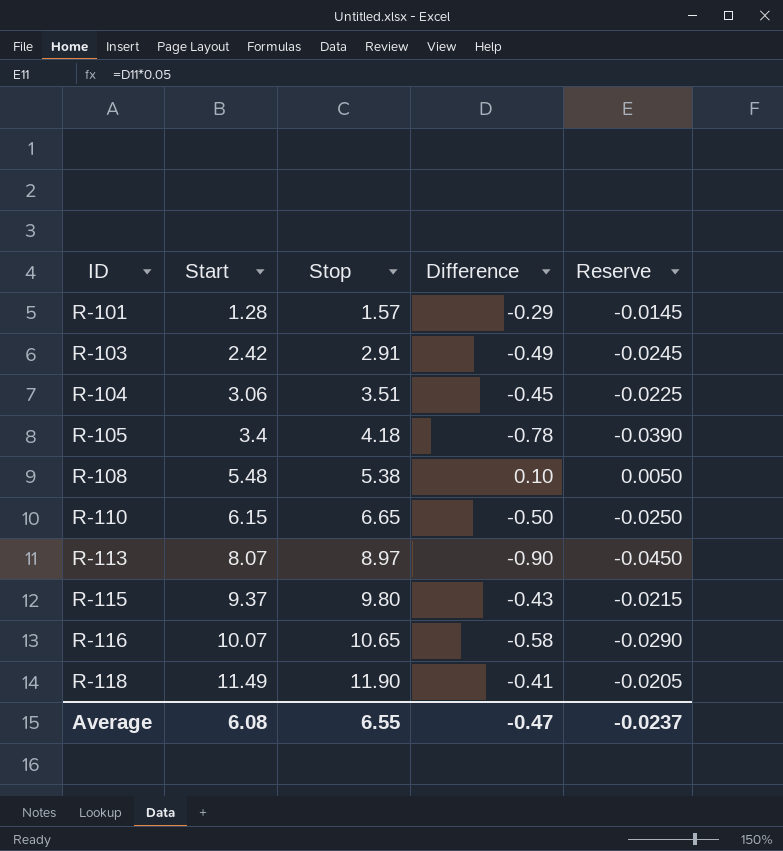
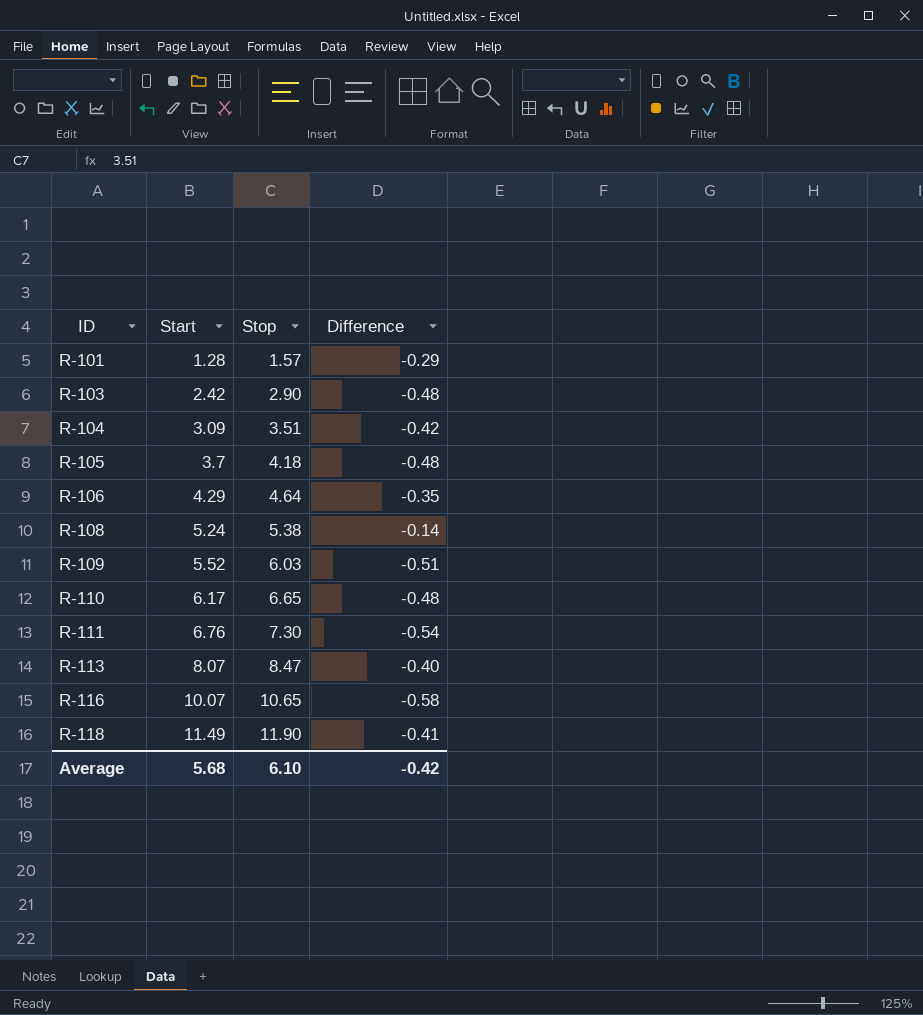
column Reserve | formula: [Difference] * 0.05 -> none
row R-115: 9.37 | 9.80 | -0.43 | -0.0215 -> none
R-103 | Stop: 2.91 -> 2.90
R-103 | Difference: -0.49 -> -0.48
R-104 | Start: 3.06 -> 3.09
R-104 | Difference: -0.45 -> -0.42
R-105 | Start: 3.4 -> 3.7
R-105 | Difference: -0.78 -> -0.48
row R-106: none -> 4.29 | 4.64 | -0.35
R-108 | Start: 5.48 -> 5.24
R-108 | Difference: 0.10 -> -0.14
row R-109: none -> 5.52 | 6.03 | -0.51
R-110 | Start: 6.15 -> 6.17
R-110 | Difference: -0.50 -> -0.48
row R-111: none -> 6.76 | 7.30 | -0.54
R-113 | Stop: 8.97 -> 8.47
R-113 | Difference: -0.90 -> -0.40
Average | Start: 6.08 -> 5.68
Average | Stop: 6.55 -> 6.10
Average | Difference: -0.47 -> -0.42

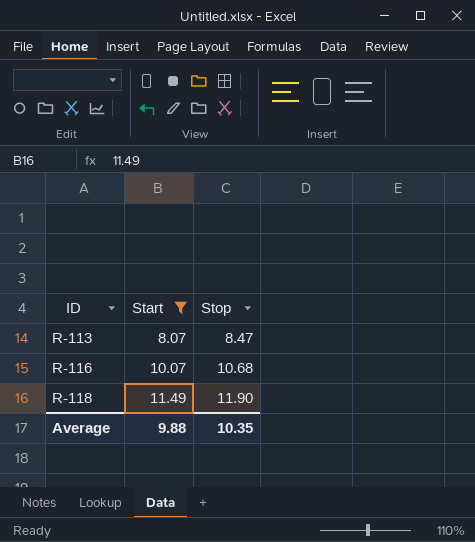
filter: none -> Start >= 8.07
column Difference | formula: [Start] - [Stop] -> none
R-116 | Stop: 10.65 -> 10.68
Average | Start: 5.68 -> 9.88
Average | Stop: 6.10 -> 10.35

